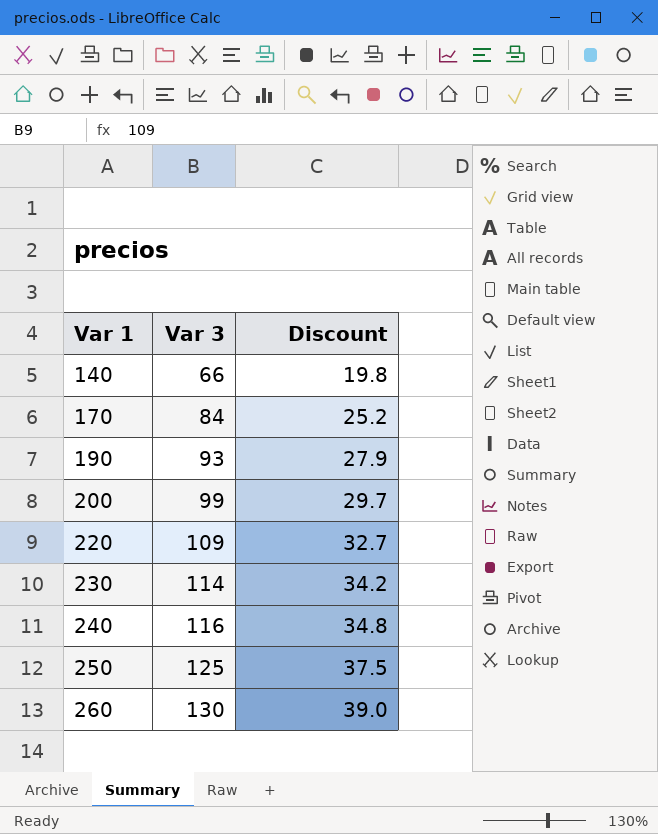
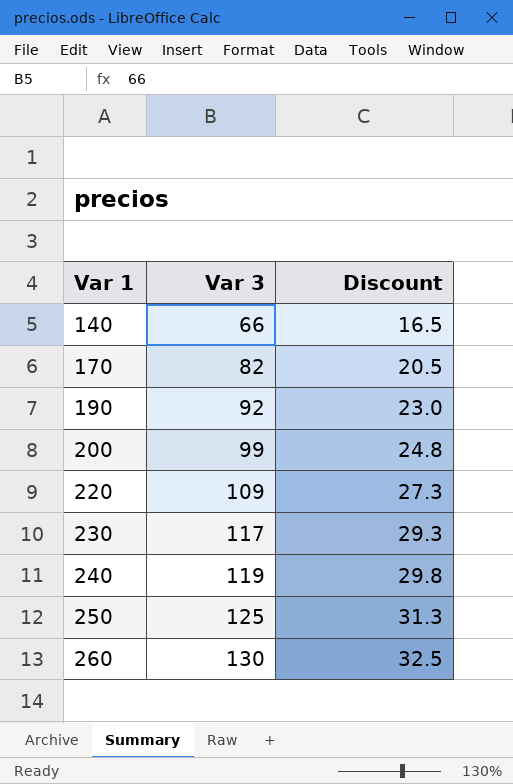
column Discount | formula: [Var 3] * 0.3 -> [Var 3] * 0.25
170 | Var 3: 84 -> 82
190 | Var 3: 93 -> 92
230 | Var 3: 114 -> 117
240 | Var 3: 116 -> 119

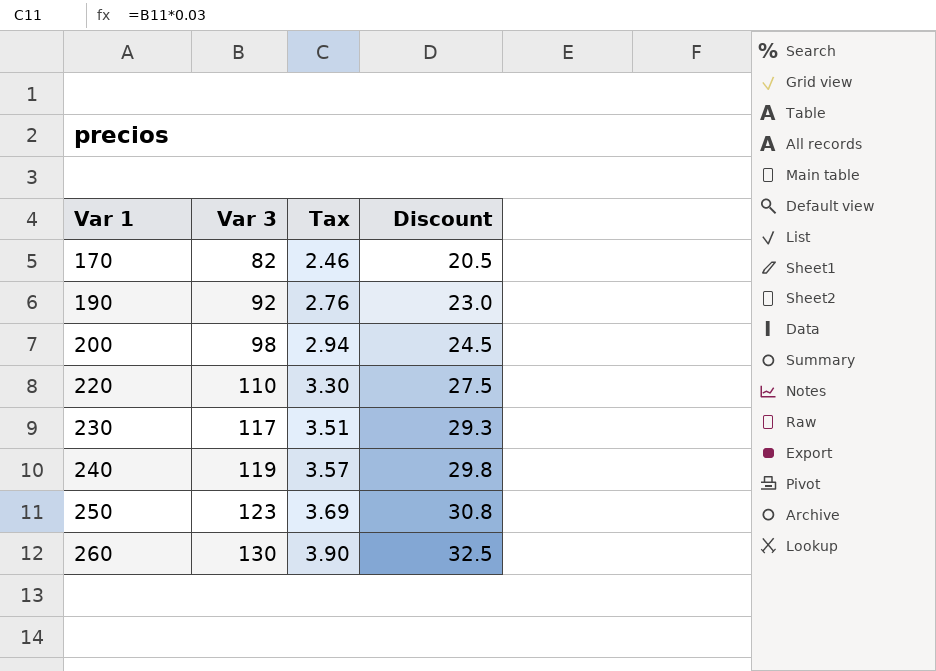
column Tax | formula: none -> [Var 3] * 0.03
row 140: 66 | 16.5 -> none
200 | Var 3: 99 -> 98
200 | Discount: 24.8 -> 24.5
220 | Var 3: 109 -> 110
220 | Discount: 27.3 -> 27.5
250 | Var 3: 125 -> 123
250 | Discount: 31.3 -> 30.8

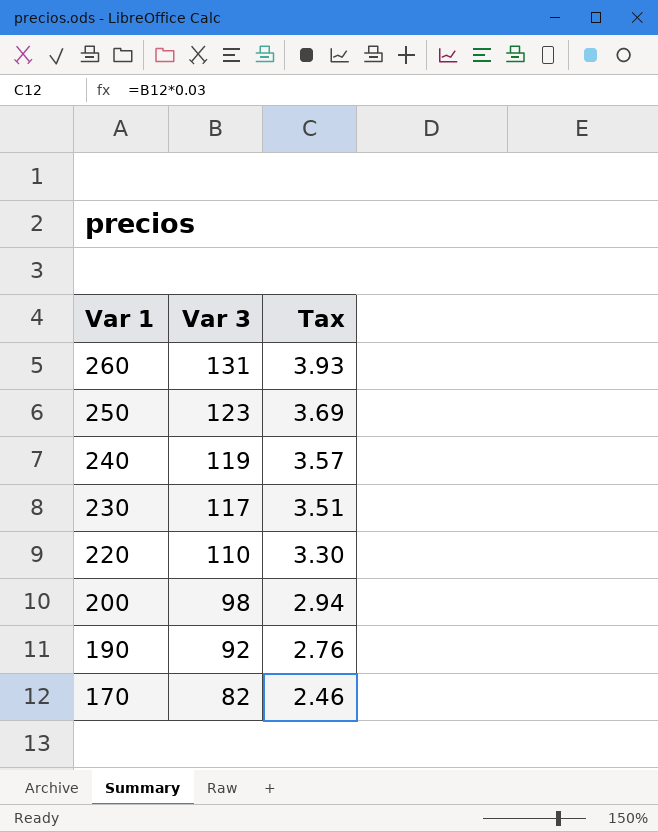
row order: Var 1 ascending -> Var 1 descending
column Discount | formula: [Var 3] * 0.25 -> none
260 | Var 3: 130 -> 131
260 | Tax: 3.90 -> 3.93

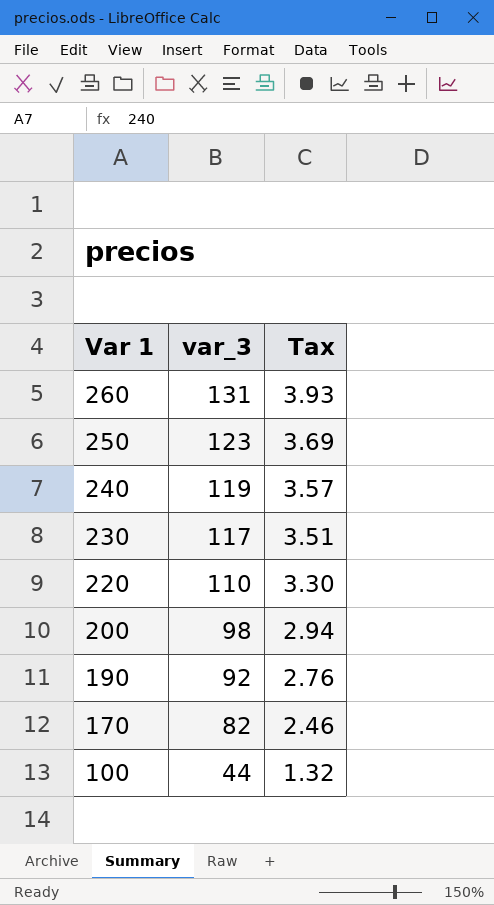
column name: Var 3 -> var_3
row 100: none -> 44 | 1.32

